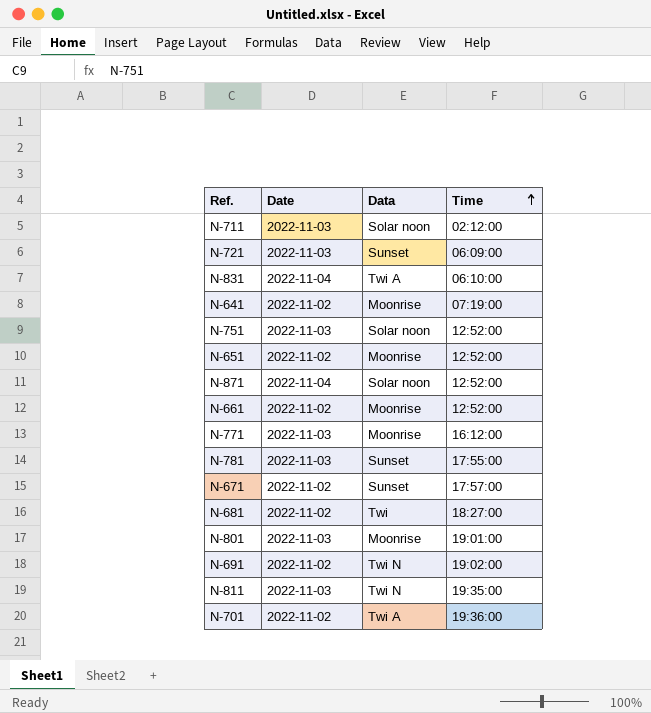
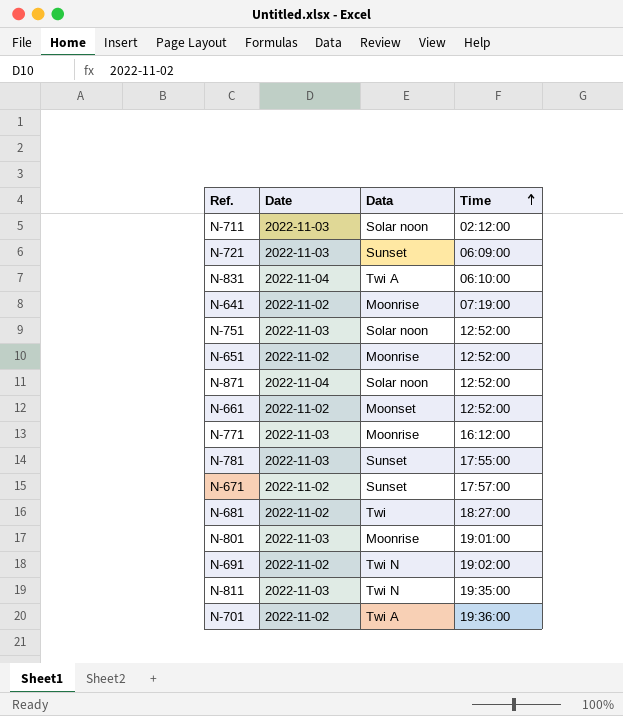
N-661 | Data: Moonrise -> Moonset

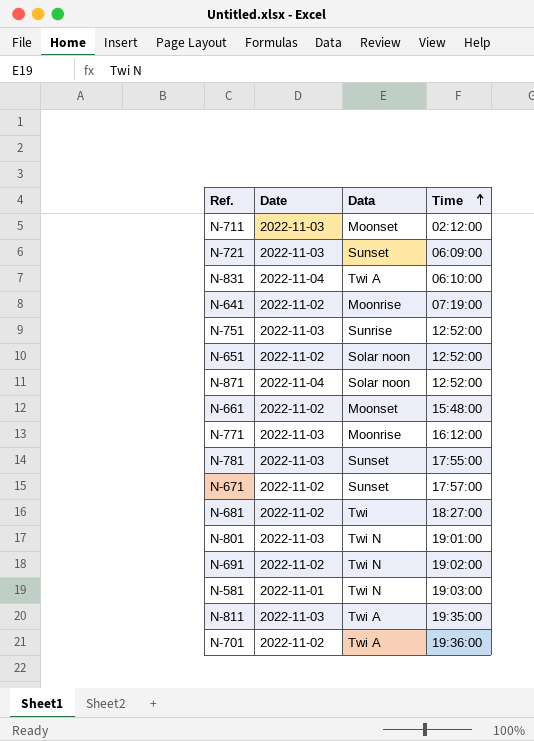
N-711 | Data: Solar noon -> Moonset
N-751 | Data: Solar noon -> Sunrise
N-651 | Data: Moonrise -> Solar noon
N-661 | Time: 12:52:00 -> 15:48:00
N-801 | Data: Moonrise -> Twi N
row N-581: none -> 2022-11-01 | Twi N | 19:03:00
N-811 | Data: Twi N -> Twi A

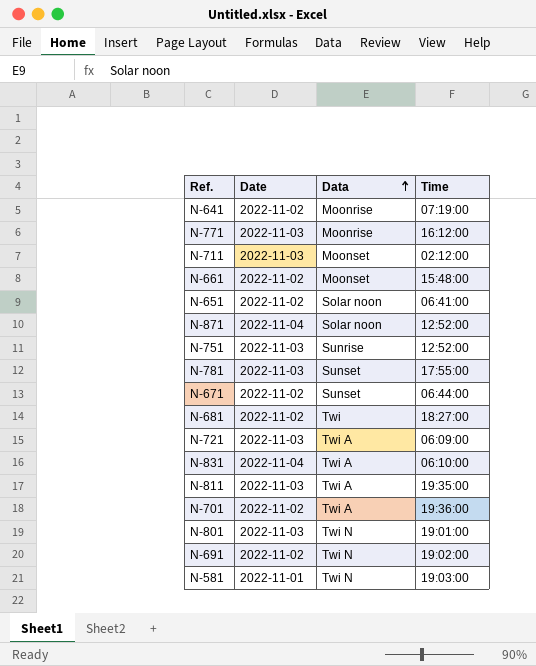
row order: Time ascending -> Data ascending
N-651 | Time: 12:52:00 -> 06:41:00
N-671 | Time: 17:57:00 -> 06:44:00
N-721 | Data: Sunset -> Twi A

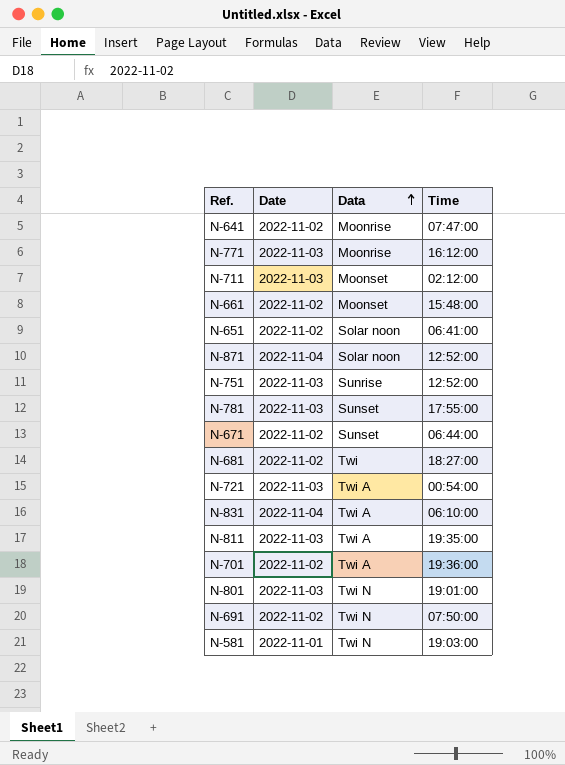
N-641 | Time: 07:19:00 -> 07:47:00
N-721 | Time: 06:09:00 -> 00:54:00
N-691 | Time: 19:02:00 -> 07:50:00

